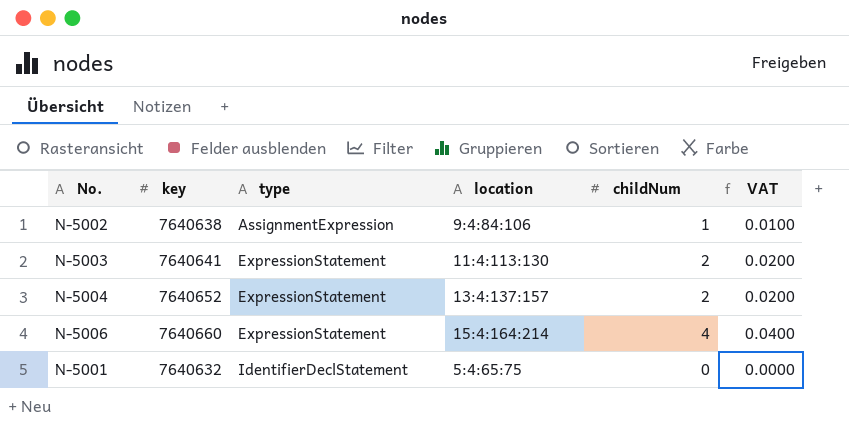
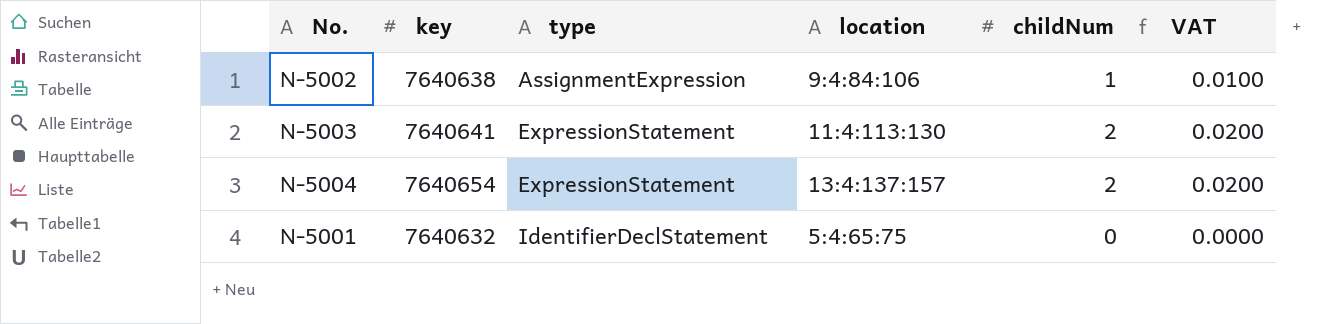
row N-5006: 7640660 | ExpressionStatement | 15:4:164:214 | 4 | 0.0400 -> none
N-5004 | key: 7640652 -> 7640654

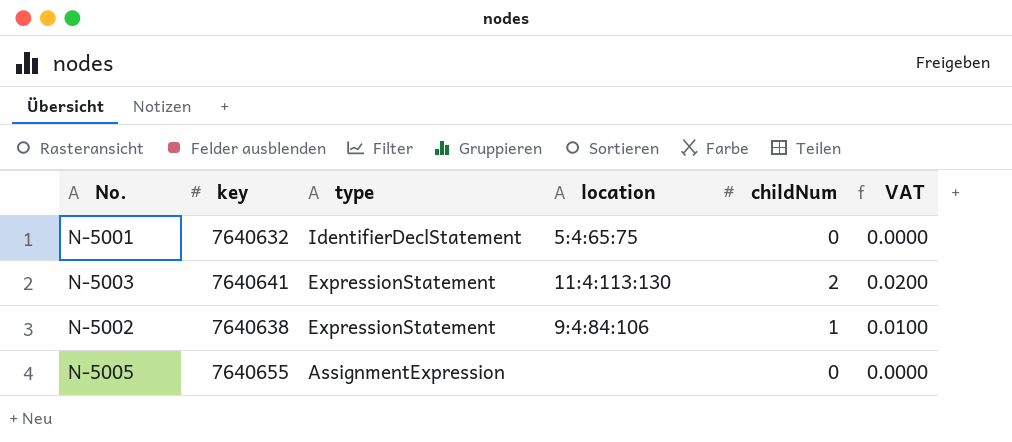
row order: type ascending -> type descending
row N-5004: 7640654 | ExpressionStatement | 13:4:137:157 | 2 | 0.0200 -> none
N-5002 | type: AssignmentExpression -> ExpressionStatement
row N-5005: none -> 7640655 | AssignmentExpression | none | 0 | 0.0000

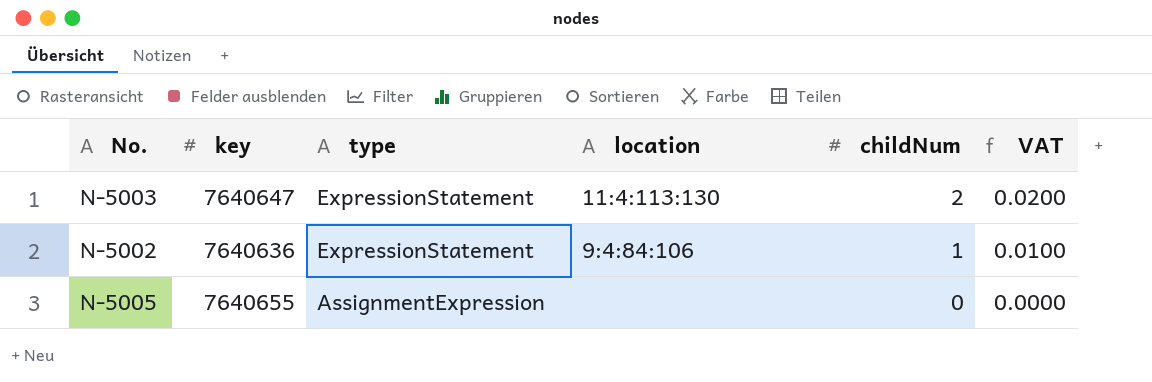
row N-5001: 7640632 | IdentifierDeclStatement | 5:4:65:75 | 0 | 0.0000 -> none
N-5003 | key: 7640641 -> 7640647
N-5002 | key: 7640638 -> 7640636

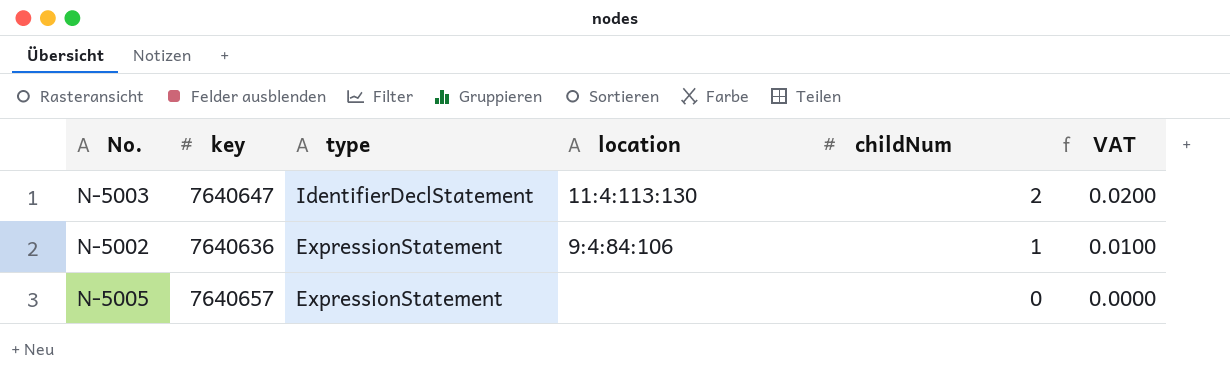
N-5003 | type: ExpressionStatement -> IdentifierDeclStatement
N-5005 | key: 7640655 -> 7640657
N-5005 | type: AssignmentExpression -> ExpressionStatement

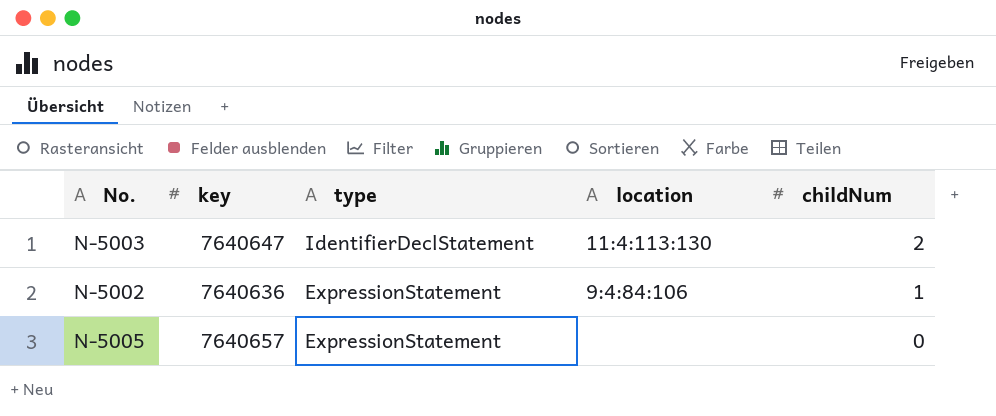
column VAT | formula: [childNum] * 0.01 -> none

